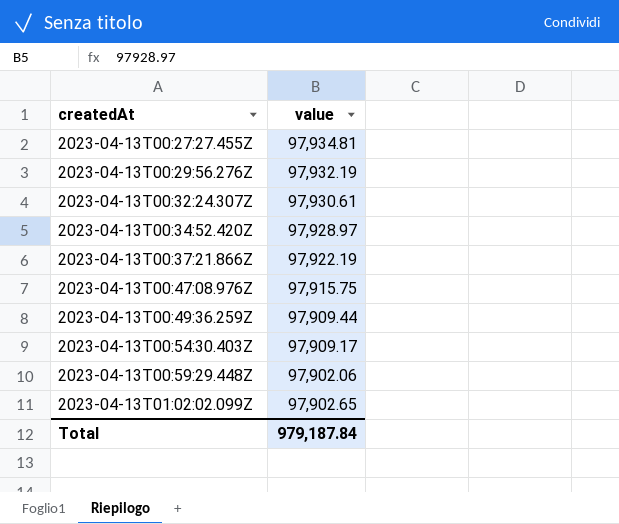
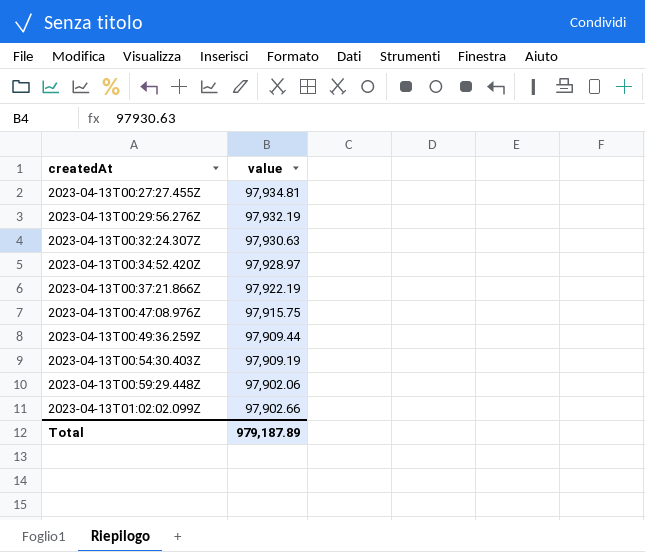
2023-04-13T00:32:24.307Z | value: 97,930.61 -> 97,930.63
2023-04-13T00:54:30.403Z | value: 97,909.17 -> 97,909.19
2023-04-13T01:02:02.099Z | value: 97,902.65 -> 97,902.66
Total | value: 979,187.84 -> 979,187.89

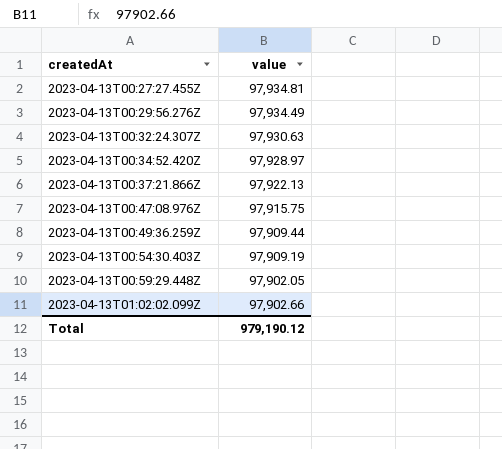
2023-04-13T00:29:56.276Z | value: 97,932.19 -> 97,934.49
2023-04-13T00:37:21.866Z | value: 97,922.19 -> 97,922.13
2023-04-13T00:59:29.448Z | value: 97,902.06 -> 97,902.05
Total | value: 979,187.89 -> 979,190.12

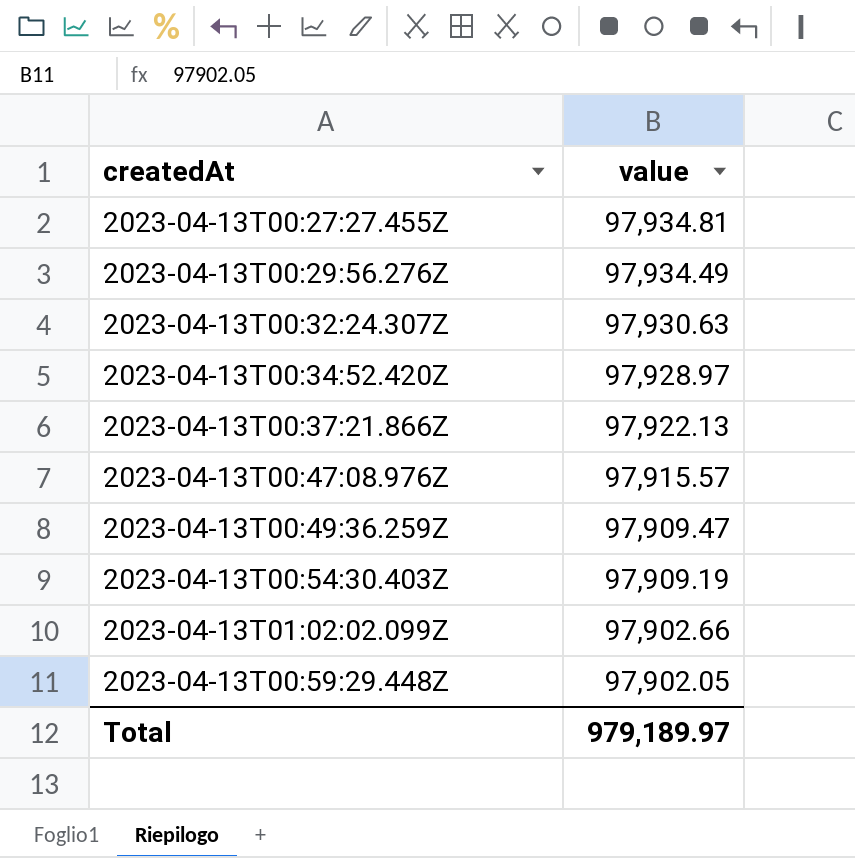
row order: createdAt ascending -> value descending
2023-04-13T00:47:08.976Z | value: 97,915.75 -> 97,915.57
2023-04-13T00:49:36.259Z | value: 97,909.44 -> 97,909.47
Total | value: 979,190.12 -> 979,189.97

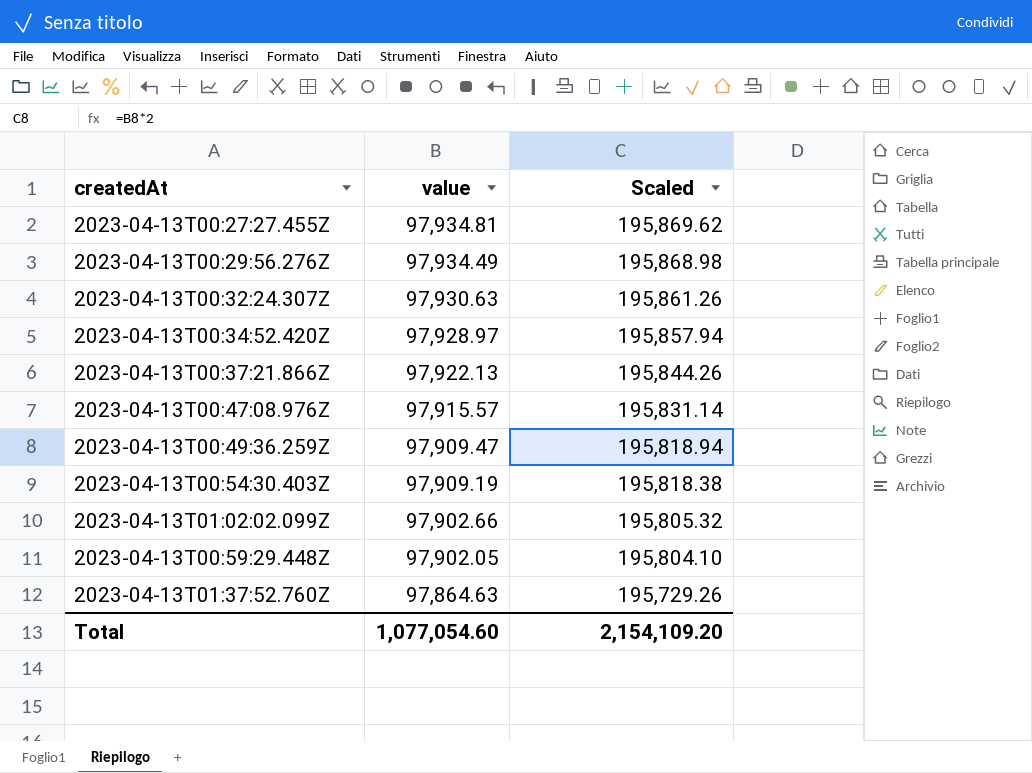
column Scaled | formula: none -> [value] * 2
row 2023-04-13T01:37:52.760Z: none -> 97,864.63 | 195,729.26
Total | value: 979,189.97 -> 1,077,054.60

